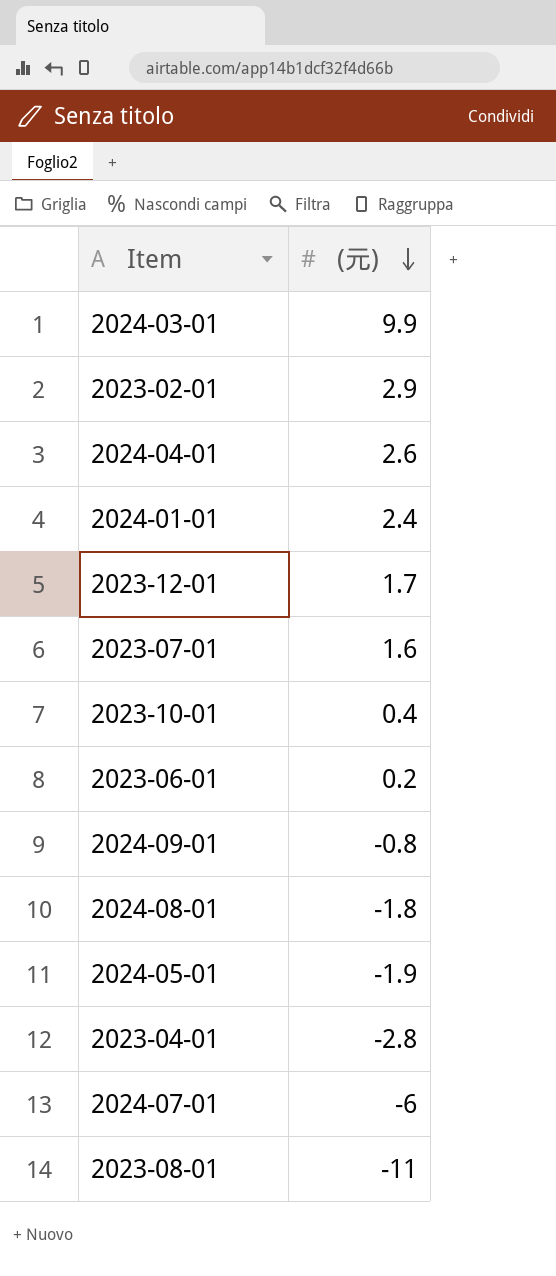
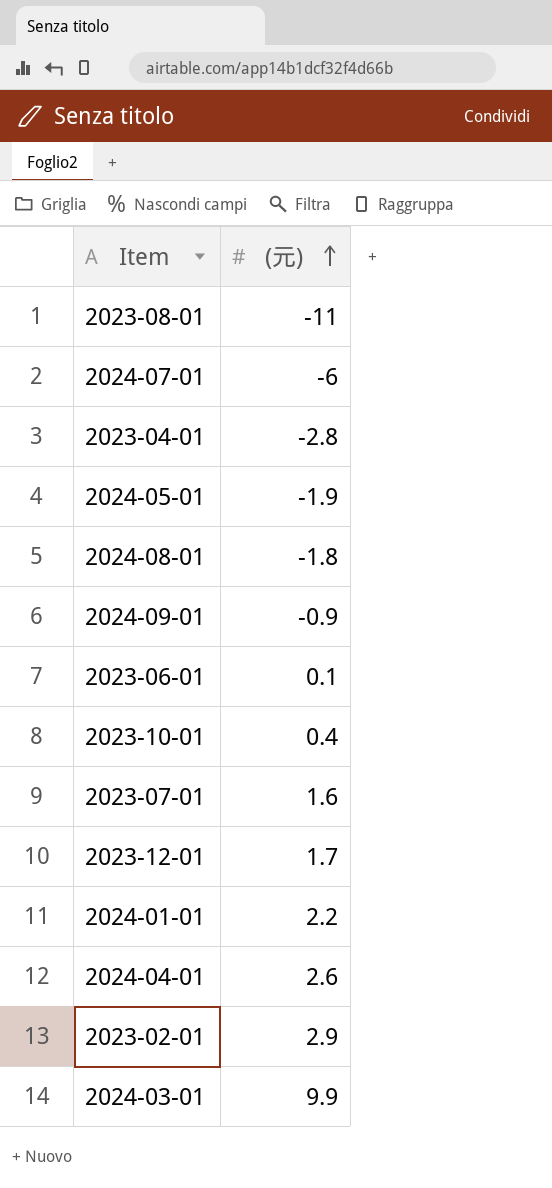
row order: (元) descending -> (元) ascending
2024-09-01 | (元): -0.8 -> -0.9
2023-06-01 | (元): 0.2 -> 0.1
2024-01-01 | (元): 2.4 -> 2.2

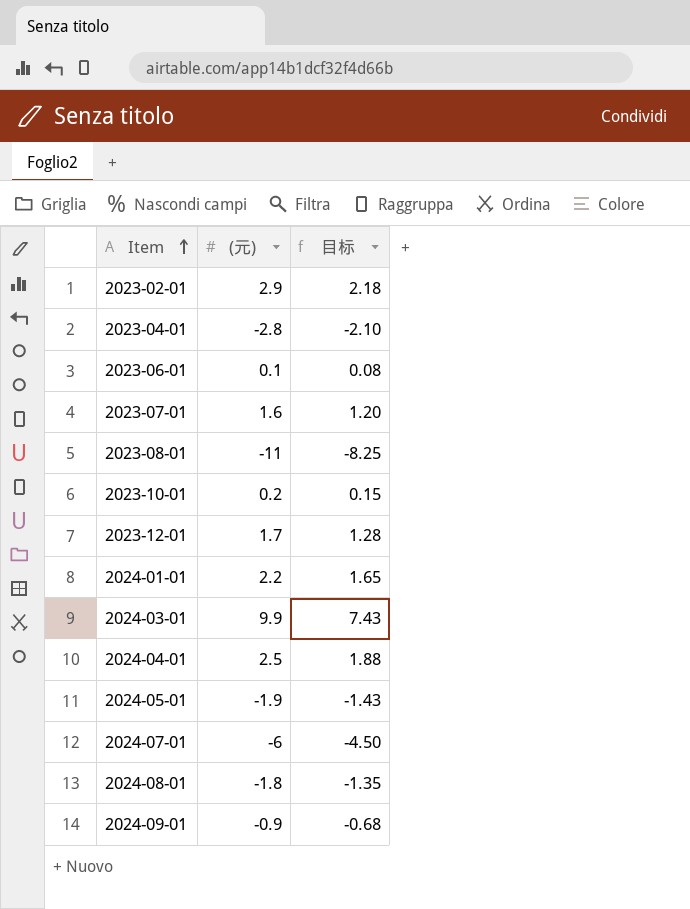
row order: (元) ascending -> Item ascending
column 目标 | formula: none -> [(元)] * 0.75
2023-10-01 | (元): 0.4 -> 0.2
2024-04-01 | (元): 2.6 -> 2.5

